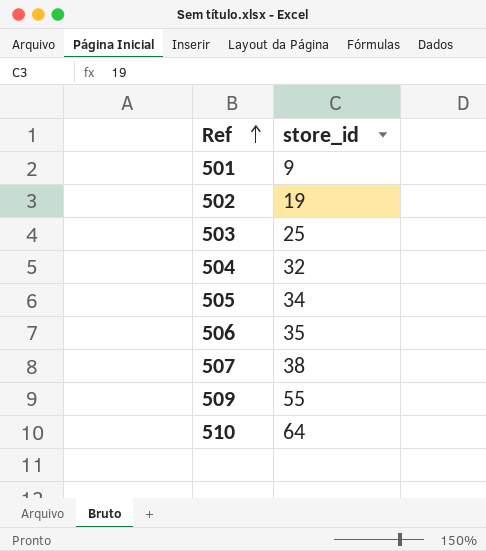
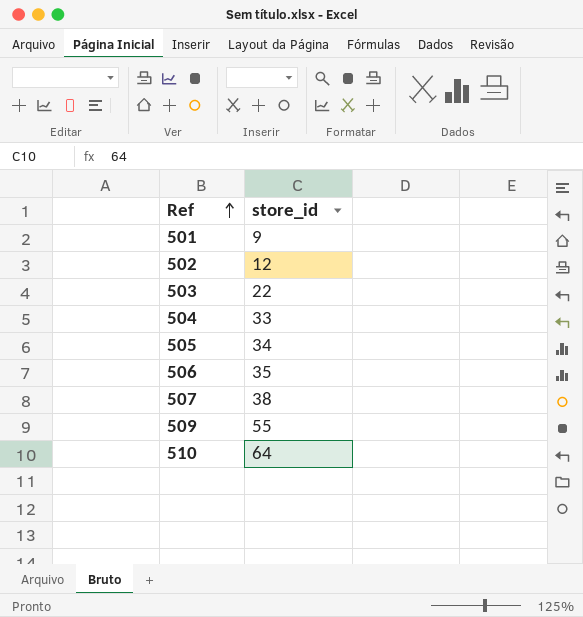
502 | store_id: 19 -> 12
503 | store_id: 25 -> 22
504 | store_id: 32 -> 33

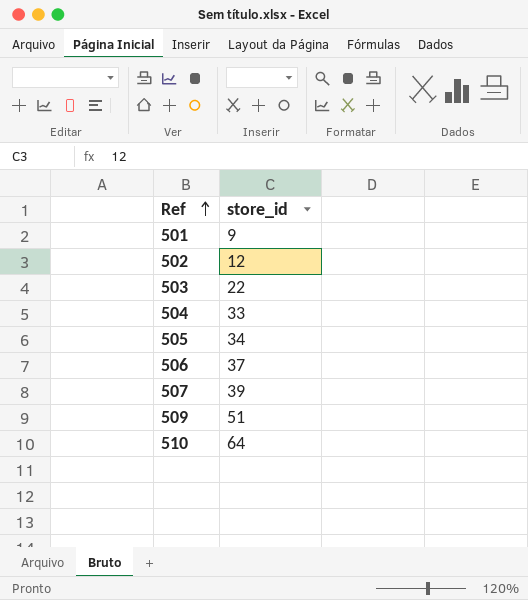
506 | store_id: 35 -> 37
507 | store_id: 38 -> 39
509 | store_id: 55 -> 51

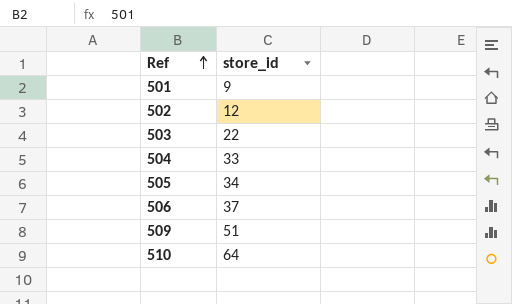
row 507: 39 -> none

